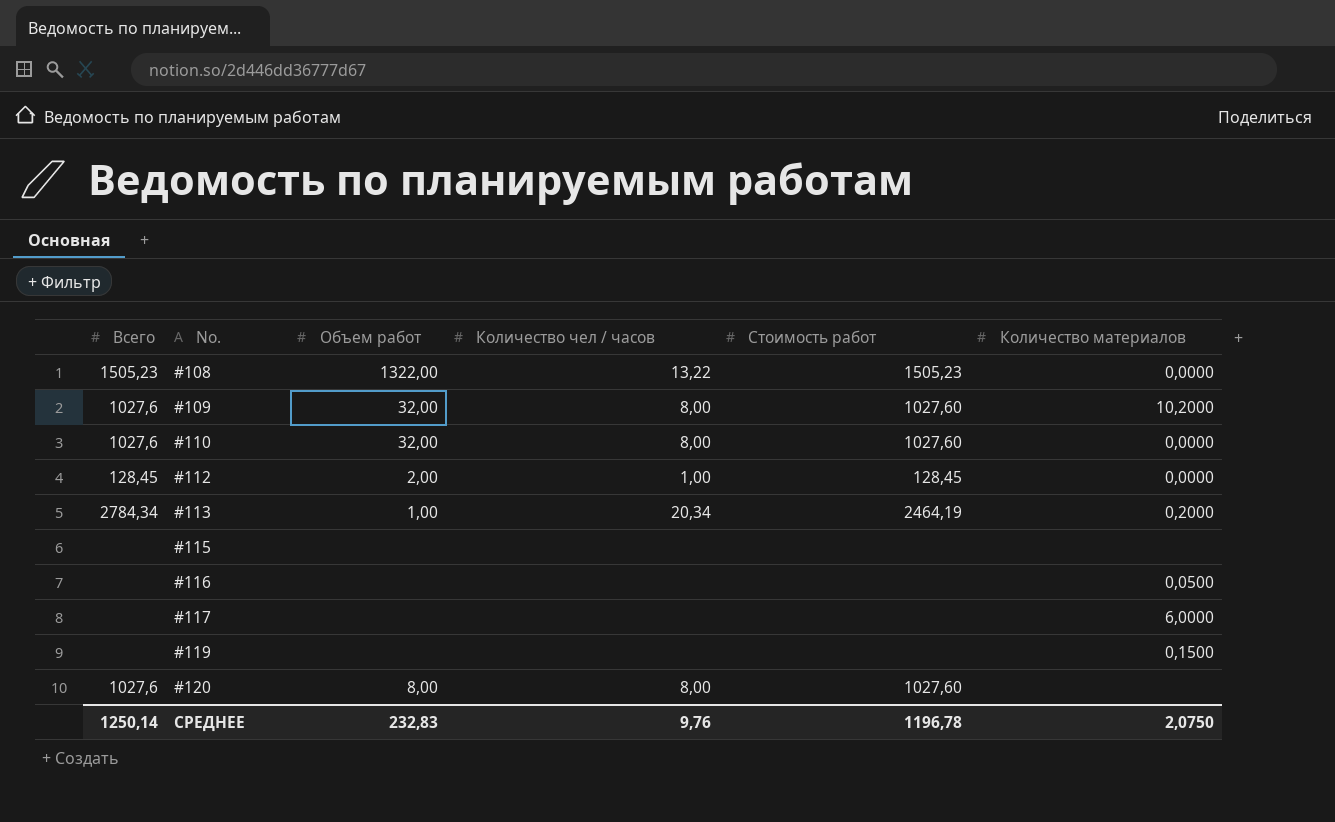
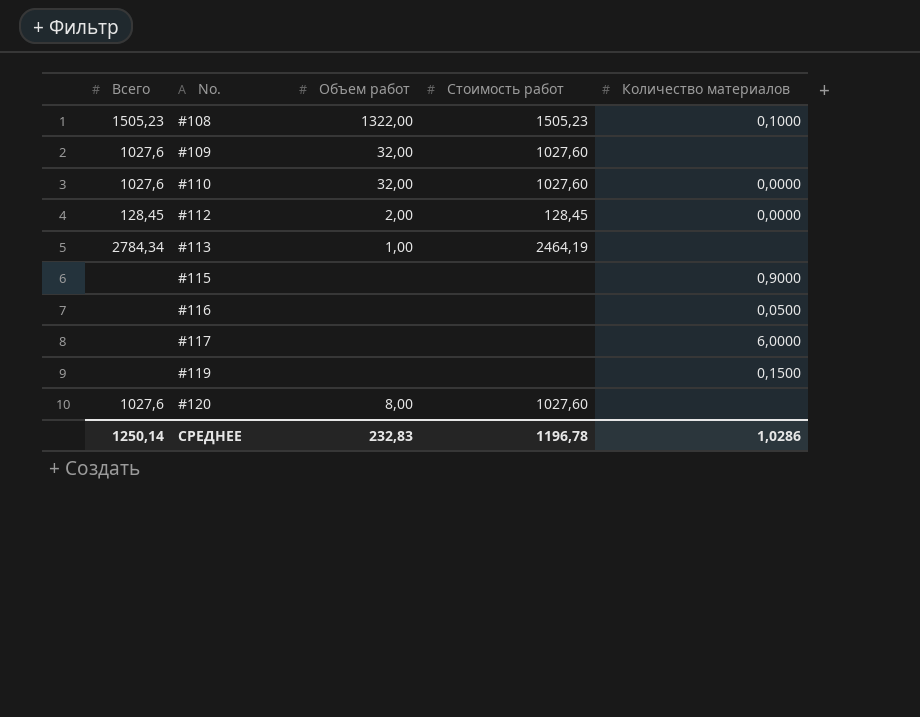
column Количество чел / часов | position: 4 -> none
#108 | Количество материалов: 0,0000 -> 0,1000
#109 | Количество материалов: 10,2000 -> none
#113 | Количество материалов: 0,2000 -> none
#115 | Количество материалов: none -> 0,9000
СРЕДНЕЕ | Количество материалов: 2,0750 -> 1,0286

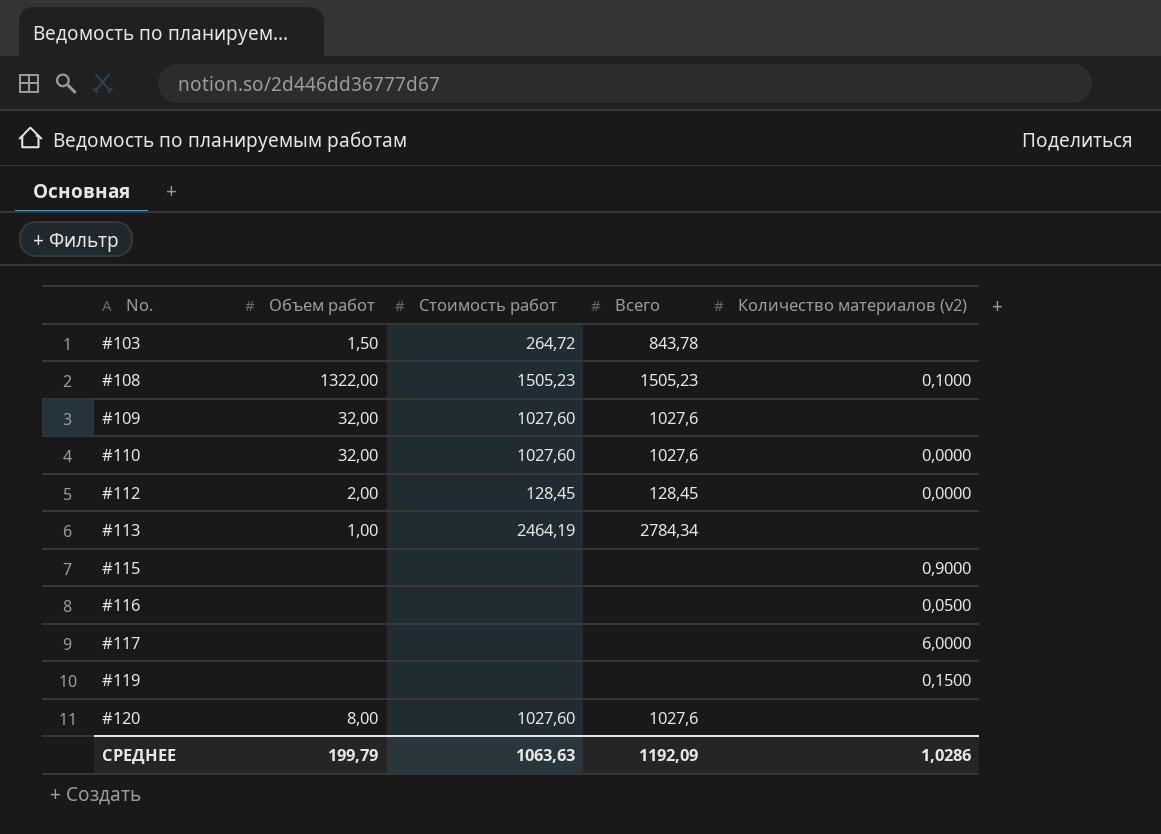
column Всего | position: 1 -> 4
column name: Количество материалов -> Количество материалов (v2)
row #103: none -> 1,50 | 264,72 | 843,78 | none
СРЕДНЕЕ | Объем работ: 232,83 -> 199,79
СРЕДНЕЕ | Стоимость работ: 1196,78 -> 1063,63
СРЕДНЕЕ | Всего: 1250,14 -> 1192,09

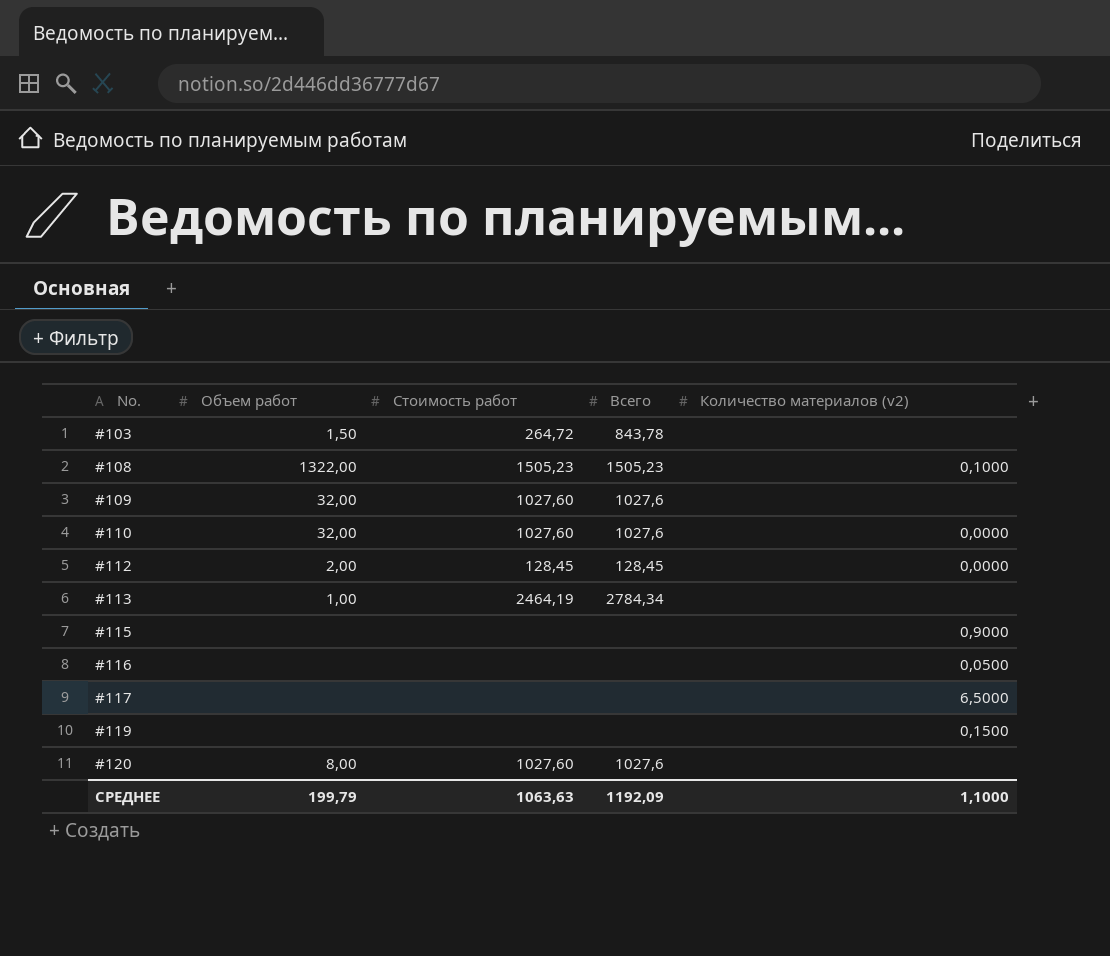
#117 | Количество материалов (v2): 6,0000 -> 6,5000
СРЕДНЕЕ | Количество материалов (v2): 1,0286 -> 1,1000

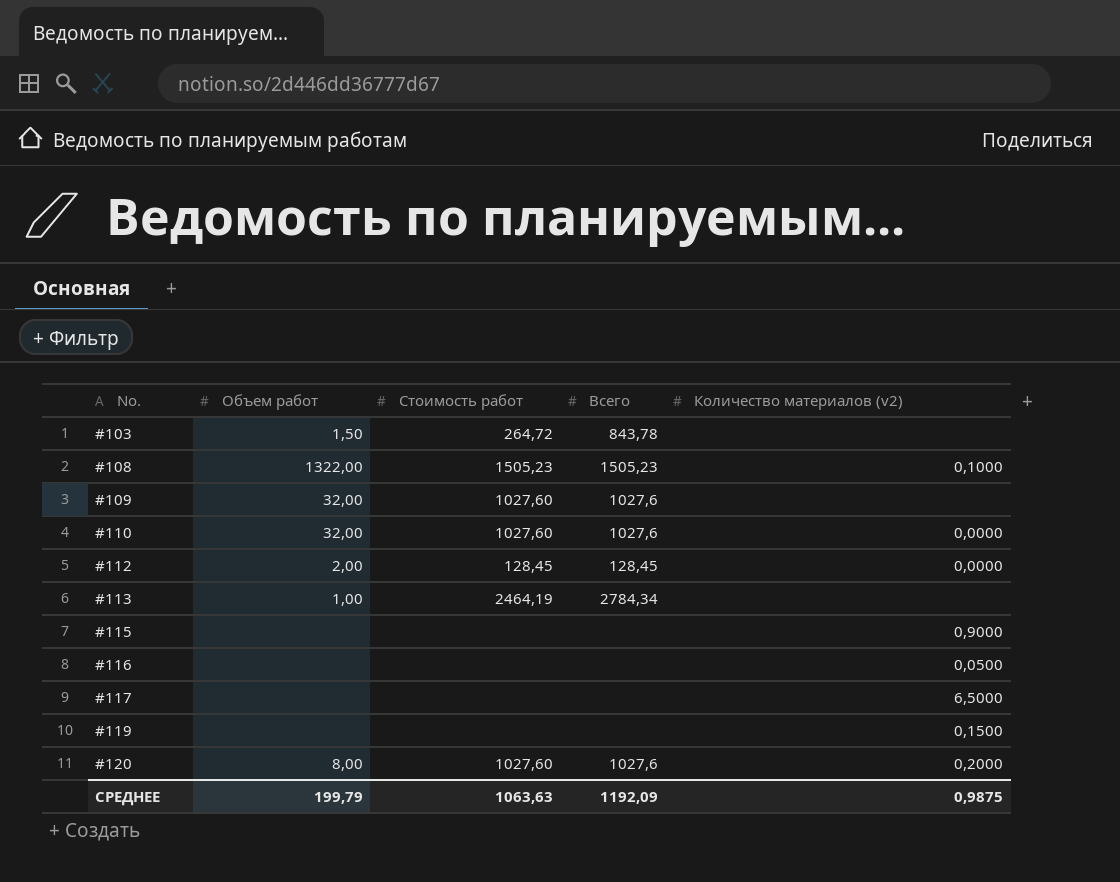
#120 | Количество материалов (v2): none -> 0,2000
СРЕДНЕЕ | Количество материалов (v2): 1,1000 -> 0,9875

